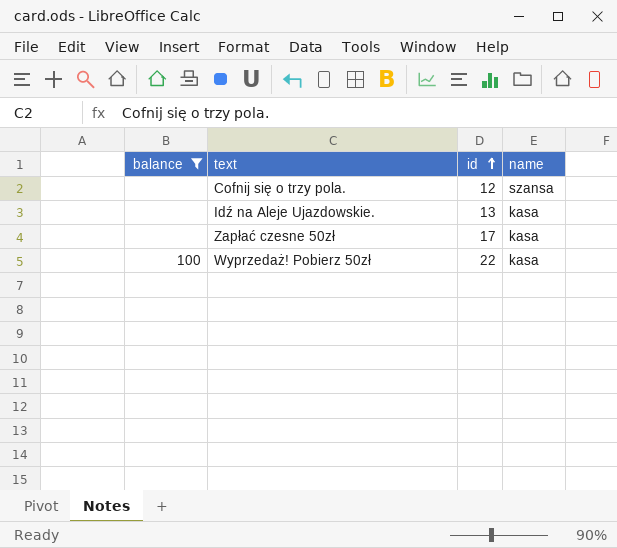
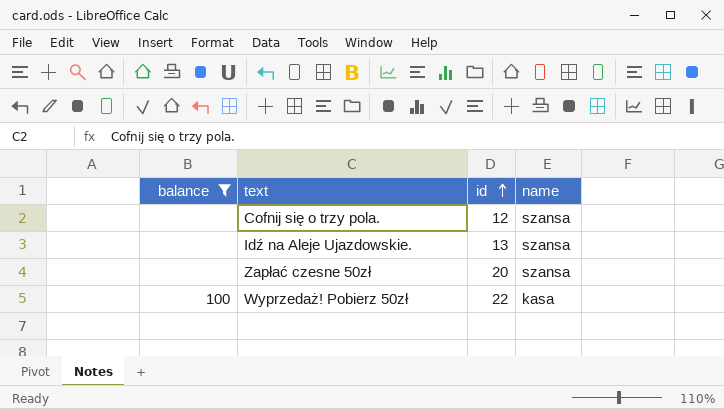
Idź na Aleje Ujazdowskie. | name: kasa -> szansa
Zapłać czesne 50zł | id: 17 -> 20
Zapłać czesne 50zł | name: kasa -> szansa

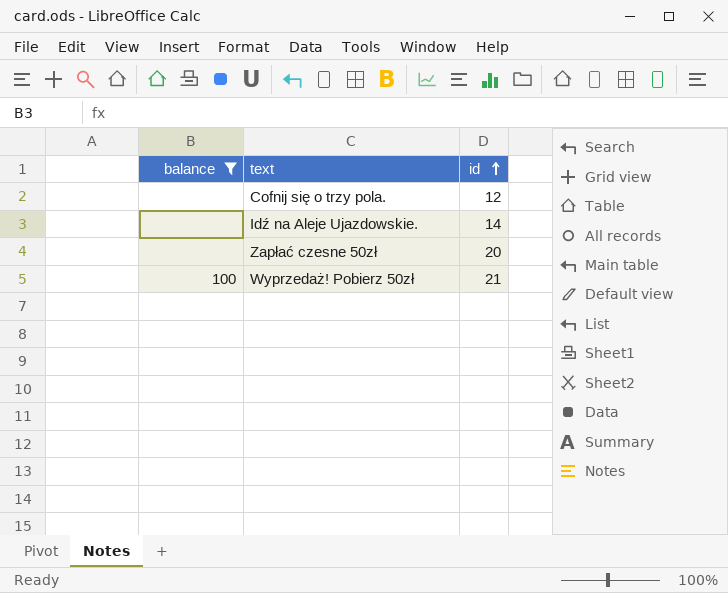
column name | position: 4 -> none
Idź na Aleje Ujazdowskie. | id: 13 -> 14
Wyprzedaż! Pobierz 50zł | id: 22 -> 21

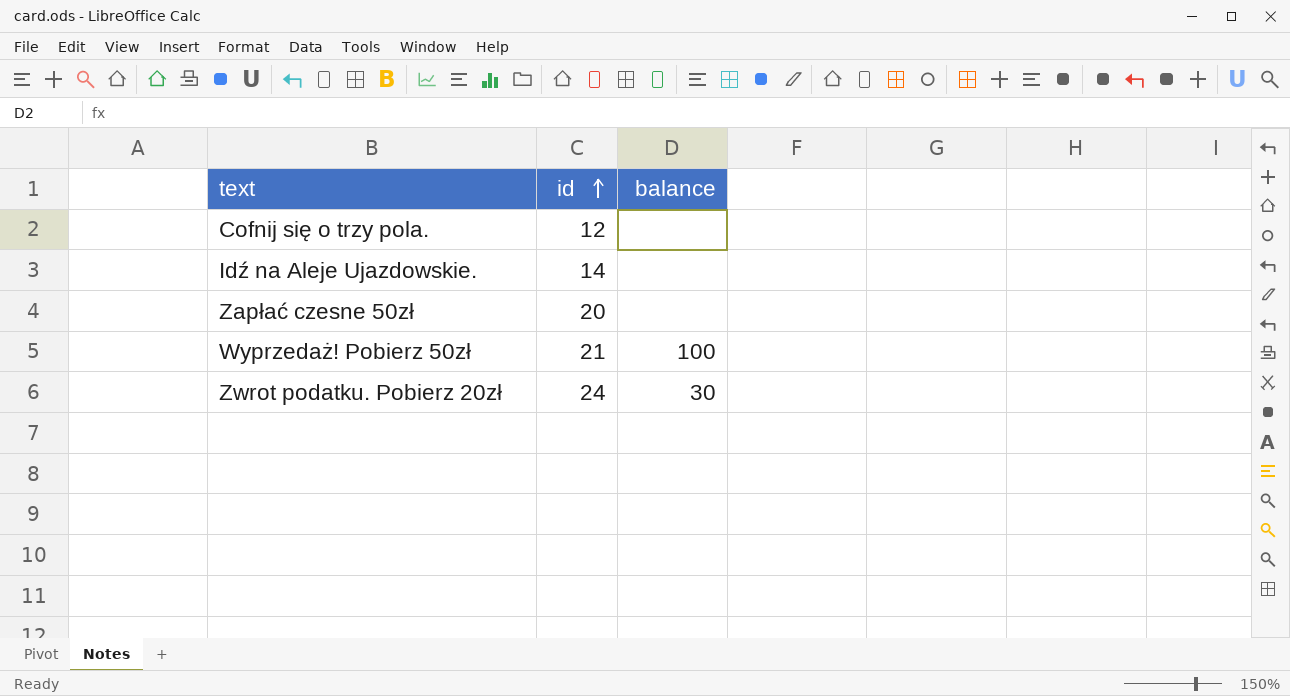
filter: balance != 30 -> none
column balance | position: 1 -> 3

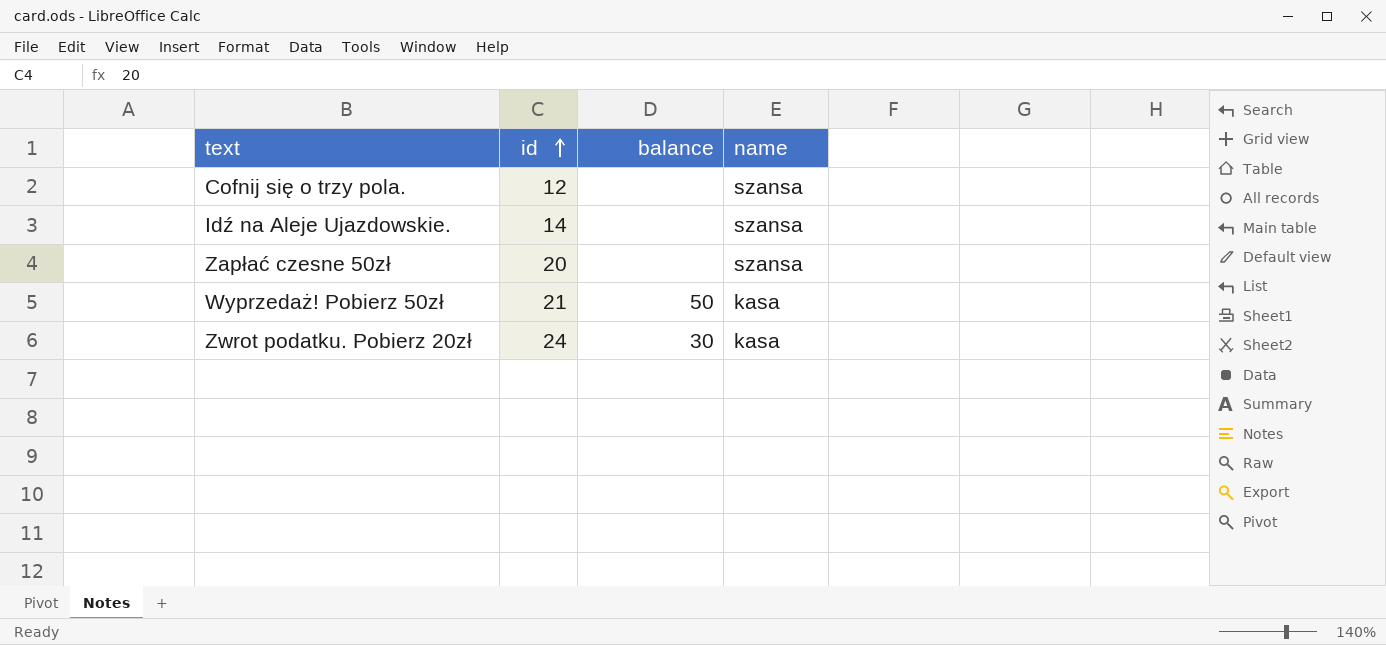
column name | position: none -> 4
Wyprzedaż! Pobierz 50zł | balance: 100 -> 50

